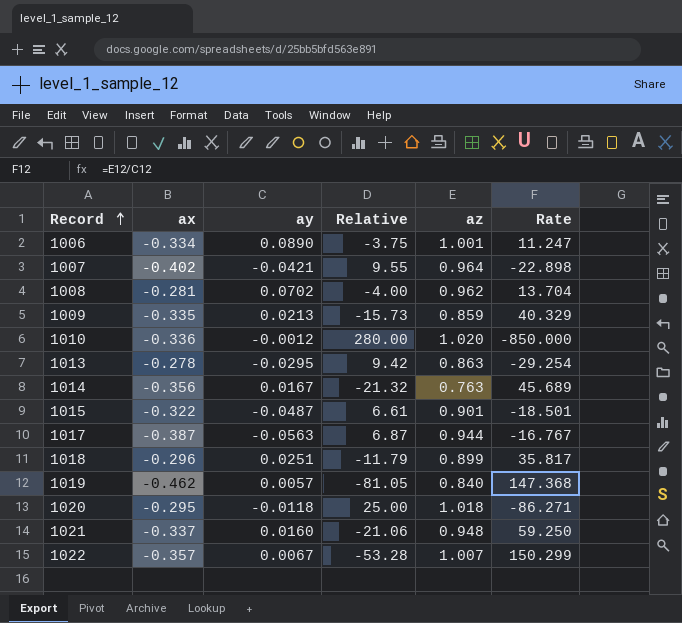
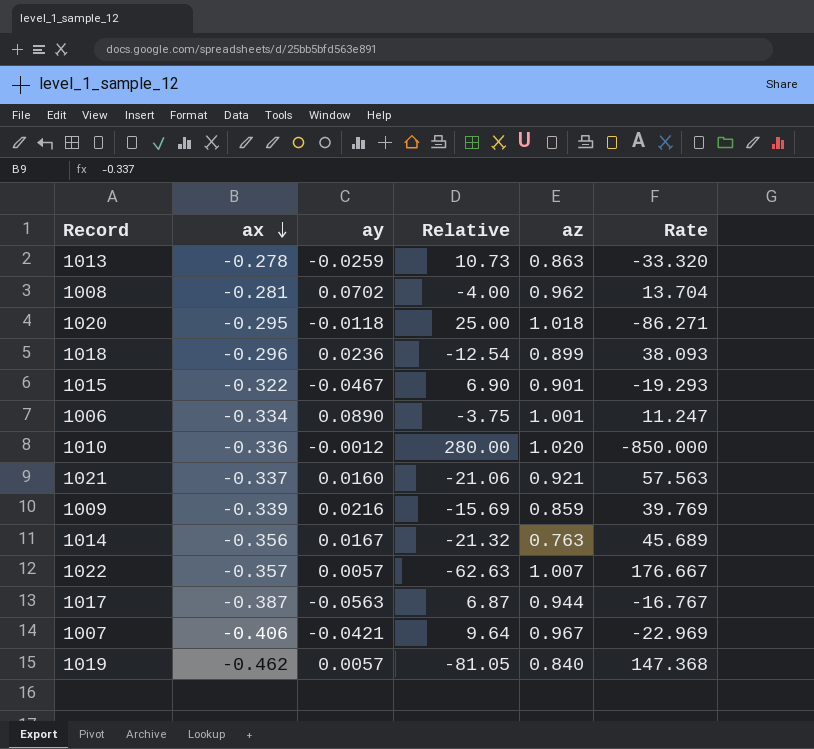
row order: Record ascending -> ax descending
1013 | ay: -0.0295 -> -0.0259
1013 | Relative: 9.42 -> 10.73
1013 | Rate: -29.254 -> -33.320
1018 | ay: 0.0251 -> 0.0236
1018 | Relative: -11.79 -> -12.54
1018 | Rate: 35.817 -> 38.093
1015 | ay: -0.0487 -> -0.0467
1015 | Relative: 6.61 -> 6.90
1015 | Rate: -18.501 -> -19.293
1021 | az: 0.948 -> 0.921
1021 | Rate: 59.250 -> 57.563
1009 | ax: -0.335 -> -0.339
1009 | ay: 0.0213 -> 0.0216
1009 | Relative: -15.73 -> -15.69
1009 | Rate: 40.329 -> 39.769
1022 | ay: 0.0067 -> 0.0057
1022 | Relative: -53.28 -> -62.63
1022 | Rate: 150.299 -> 176.667
1007 | ax: -0.402 -> -0.406
1007 | Relative: 9.55 -> 9.64
1007 | az: 0.964 -> 0.967
1007 | Rate: -22.898 -> -22.969

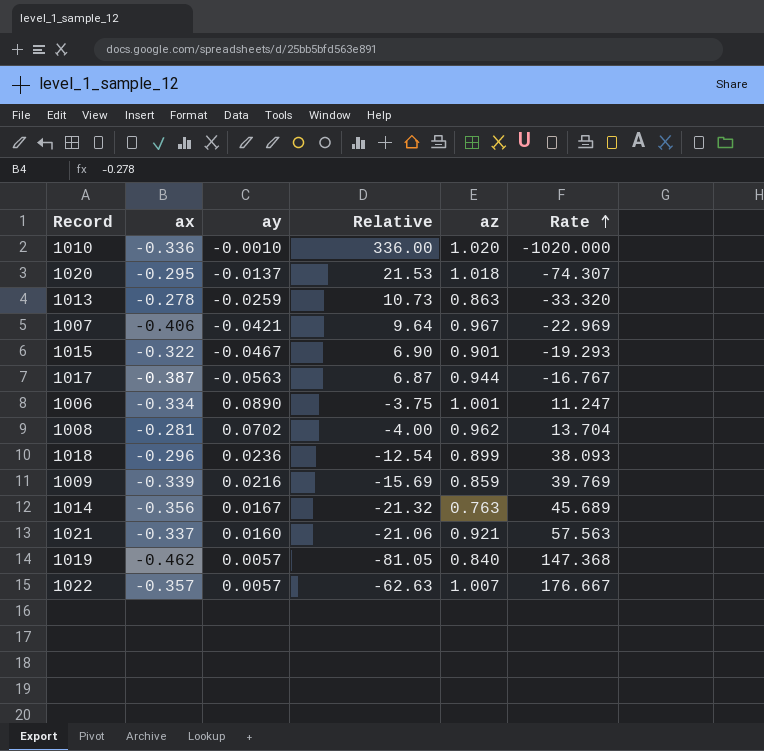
row order: ax descending -> Rate ascending
1010 | ay: -0.0012 -> -0.0010
1010 | Relative: 280.00 -> 336.00
1010 | Rate: -850.000 -> -1020.000
1020 | ay: -0.0118 -> -0.0137
1020 | Relative: 25.00 -> 21.53
1020 | Rate: -86.271 -> -74.307

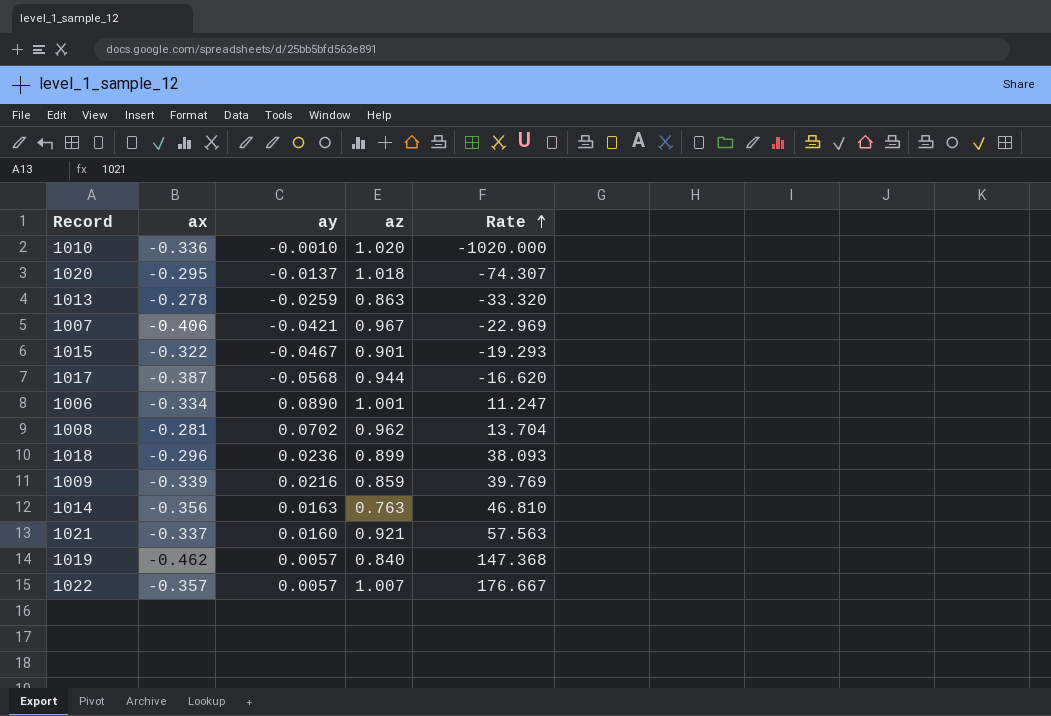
column Relative | formula: [ax] / [ay] -> none
1017 | ay: -0.0563 -> -0.0568
1017 | Rate: -16.767 -> -16.620
1014 | ay: 0.0167 -> 0.0163
1014 | Rate: 45.689 -> 46.810

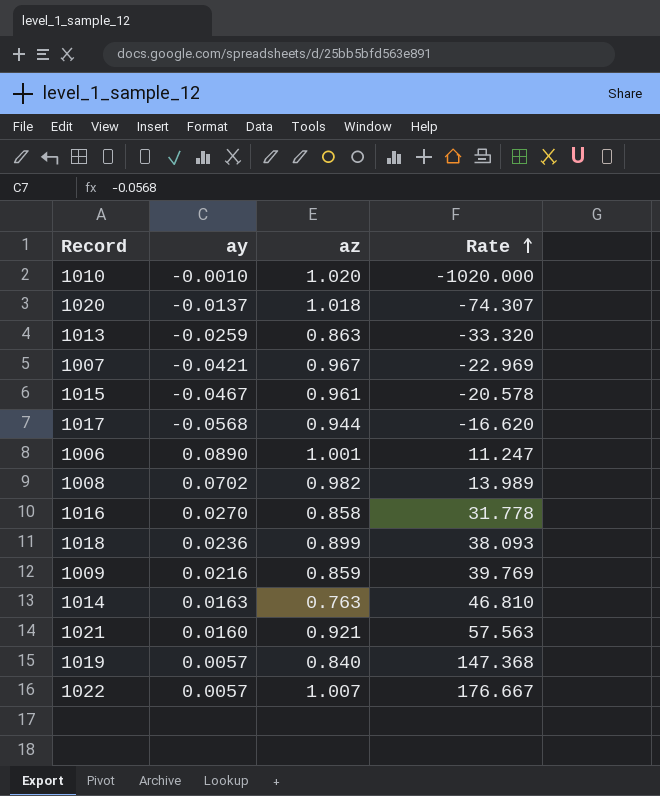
column ax | position: 2 -> none
1015 | az: 0.901 -> 0.961
1015 | Rate: -19.293 -> -20.578
1008 | az: 0.962 -> 0.982
1008 | Rate: 13.704 -> 13.989
row 1016: none -> 0.0270 | 0.858 | 31.778

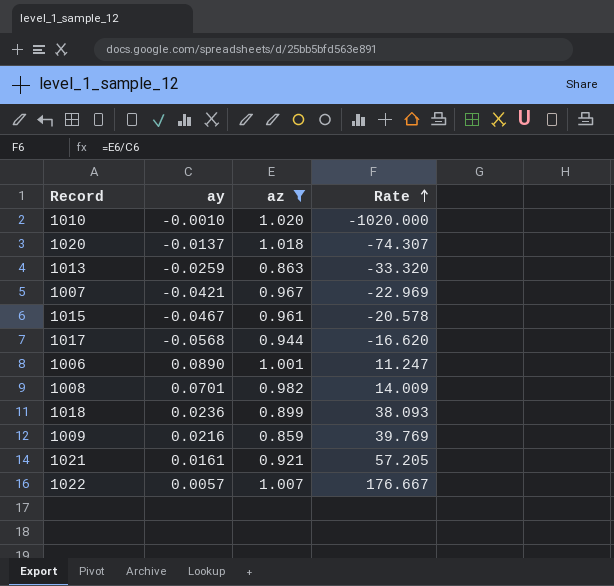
filter: none -> az >= 0.859
1008 | ay: 0.0702 -> 0.0701
1008 | Rate: 13.989 -> 14.009
1021 | ay: 0.0160 -> 0.0161
1021 | Rate: 57.563 -> 57.205

